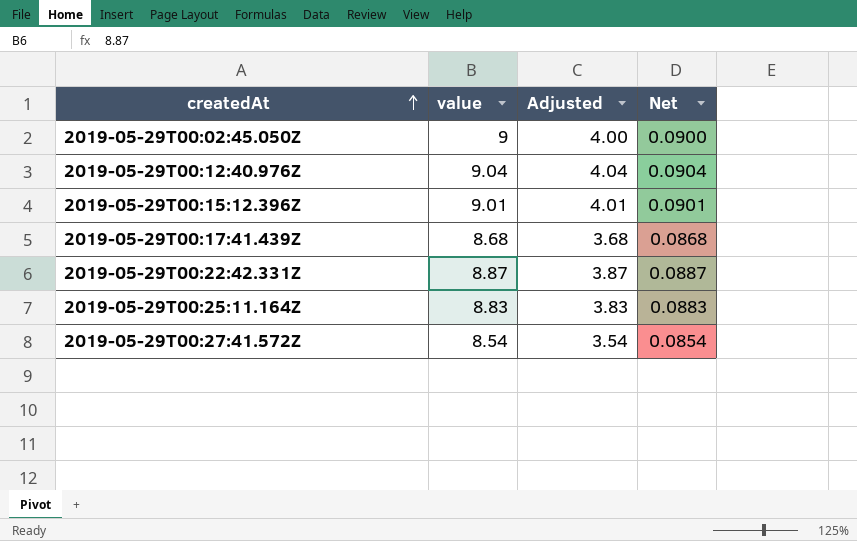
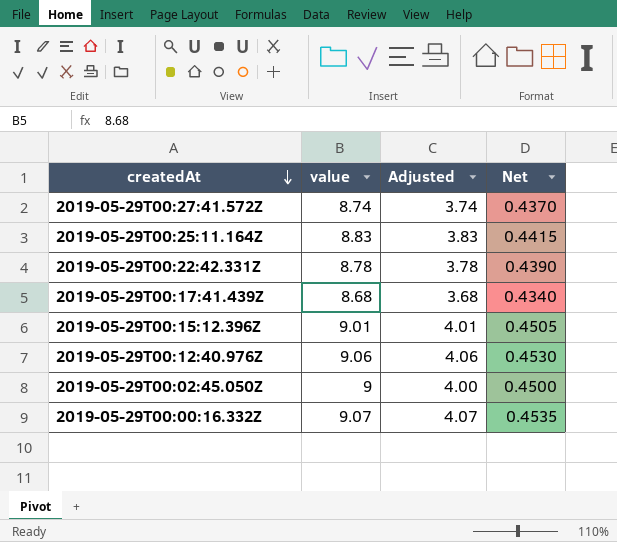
row order: createdAt ascending -> createdAt descending
column Net | formula: [value] * 0.01 -> [value] * 0.05
2019-05-29T00:27:41.572Z | value: 8.54 -> 8.74
2019-05-29T00:27:41.572Z | Adjusted: 3.54 -> 3.74
2019-05-29T00:22:42.331Z | value: 8.87 -> 8.78
2019-05-29T00:22:42.331Z | Adjusted: 3.87 -> 3.78
2019-05-29T00:12:40.976Z | value: 9.04 -> 9.06
2019-05-29T00:12:40.976Z | Adjusted: 4.04 -> 4.06
row 2019-05-29T00:00:16.332Z: none -> 9.07 | 4.07 | 0.4535

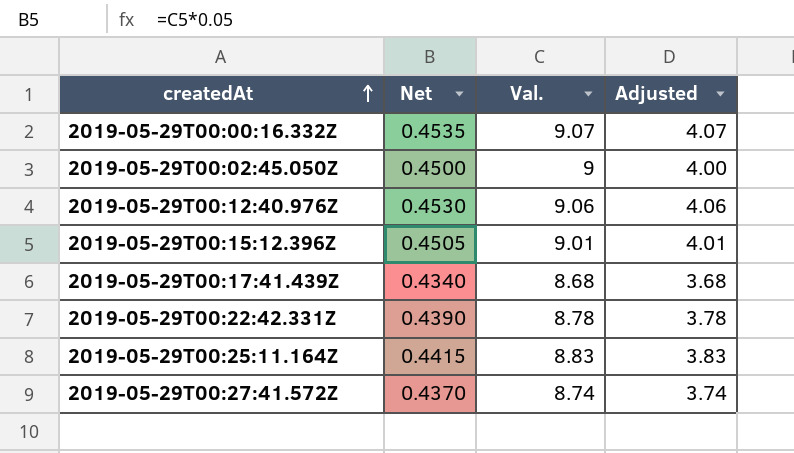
row order: createdAt descending -> createdAt ascending
column Net | position: 4 -> 2
column name: value -> Val.

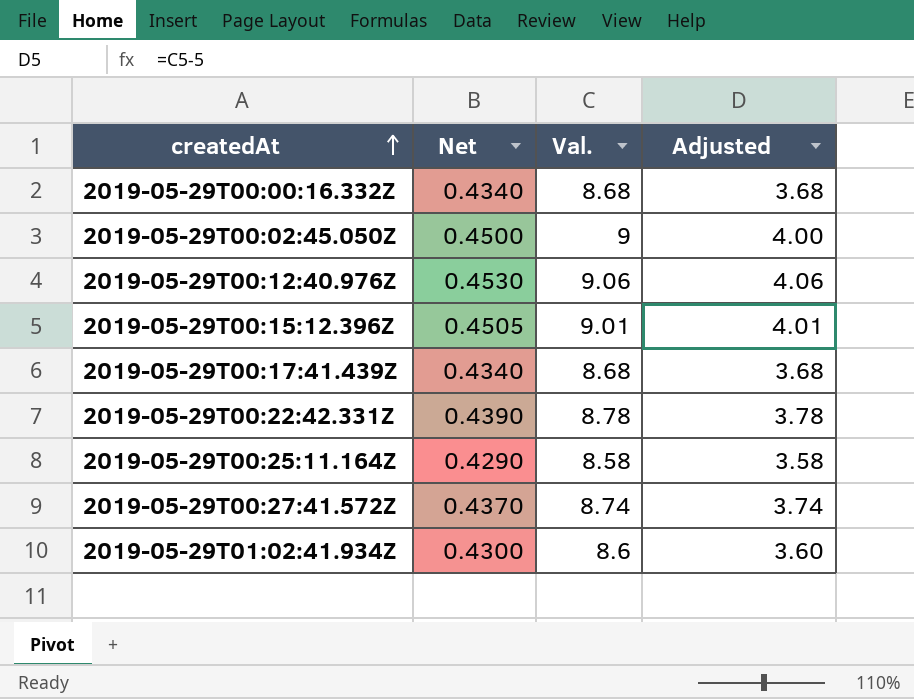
2019-05-29T00:00:16.332Z | Net: 0.4535 -> 0.4340
2019-05-29T00:00:16.332Z | Val.: 9.07 -> 8.68
2019-05-29T00:00:16.332Z | Adjusted: 4.07 -> 3.68
2019-05-29T00:25:11.164Z | Net: 0.4415 -> 0.4290
2019-05-29T00:25:11.164Z | Val.: 8.83 -> 8.58
2019-05-29T00:25:11.164Z | Adjusted: 3.83 -> 3.58
row 2019-05-29T01:02:41.934Z: none -> 0.4300 | 8.6 | 3.60

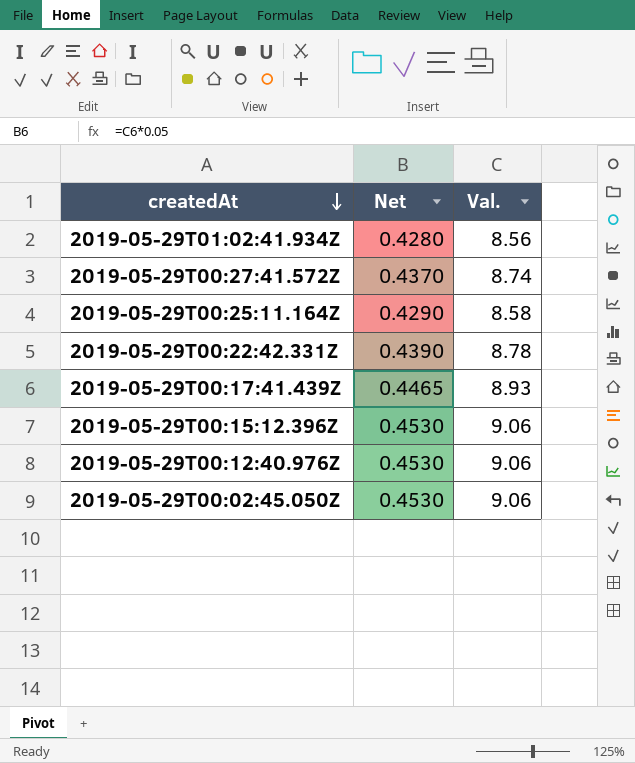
row order: createdAt ascending -> createdAt descending
column Adjusted | formula: [Val.] - 5 -> none
row 2019-05-29T00:00:16.332Z: 0.4340 | 8.68 | 3.68 -> none
2019-05-29T01:02:41.934Z | Net: 0.4300 -> 0.4280
2019-05-29T01:02:41.934Z | Val.: 8.6 -> 8.56
2019-05-29T00:17:41.439Z | Net: 0.4340 -> 0.4465
2019-05-29T00:17:41.439Z | Val.: 8.68 -> 8.93
2019-05-29T00:15:12.396Z | Net: 0.4505 -> 0.4530
2019-05-29T00:15:12.396Z | Val.: 9.01 -> 9.06
2019-05-29T00:02:45.050Z | Net: 0.4500 -> 0.4530
2019-05-29T00:02:45.050Z | Val.: 9 -> 9.06

